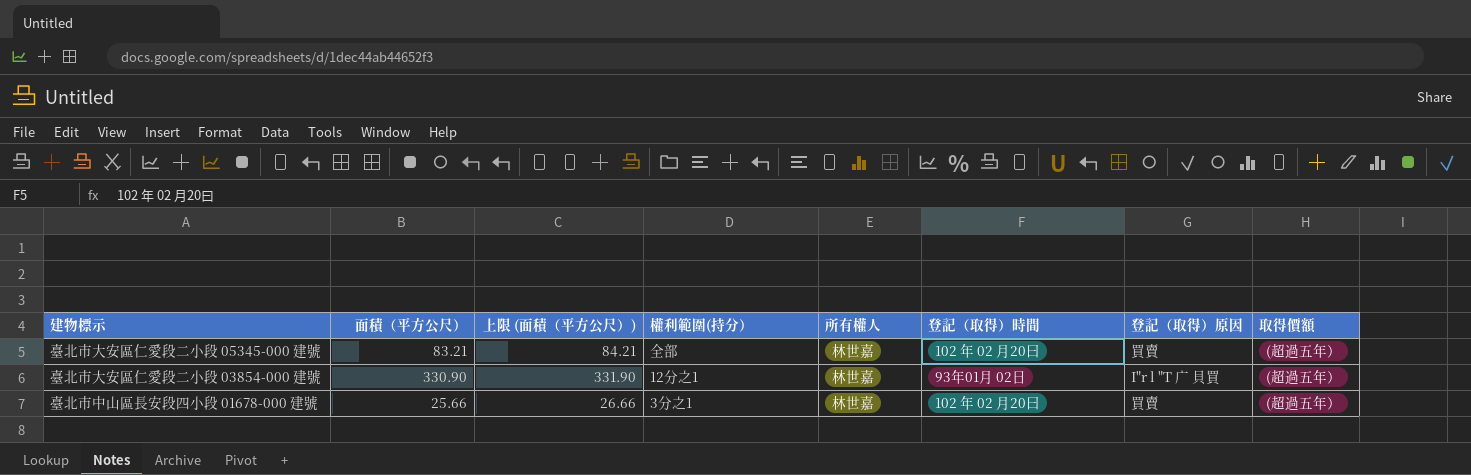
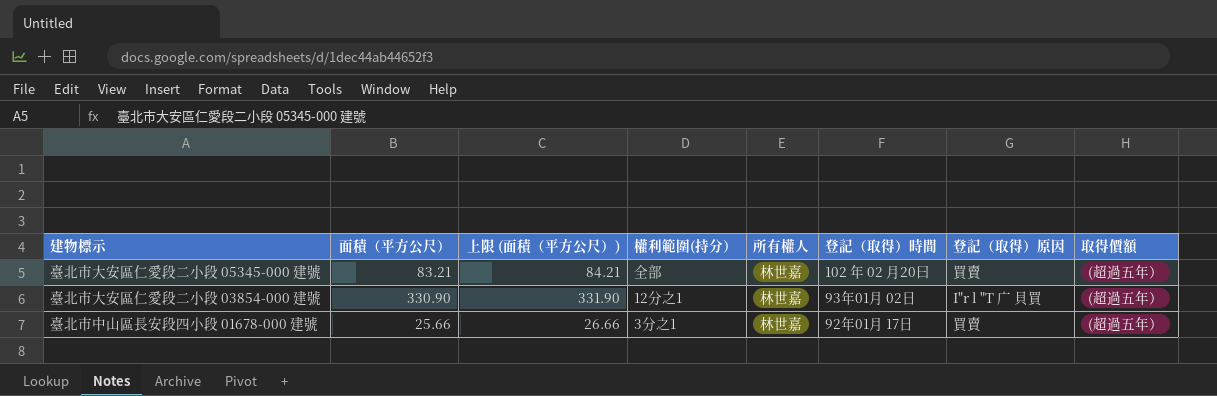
臺北市中山區長安段四小段 01678-000 建號 | 登記（取得）時間: 102 年 02 月20曰 -> 92年01月 17日

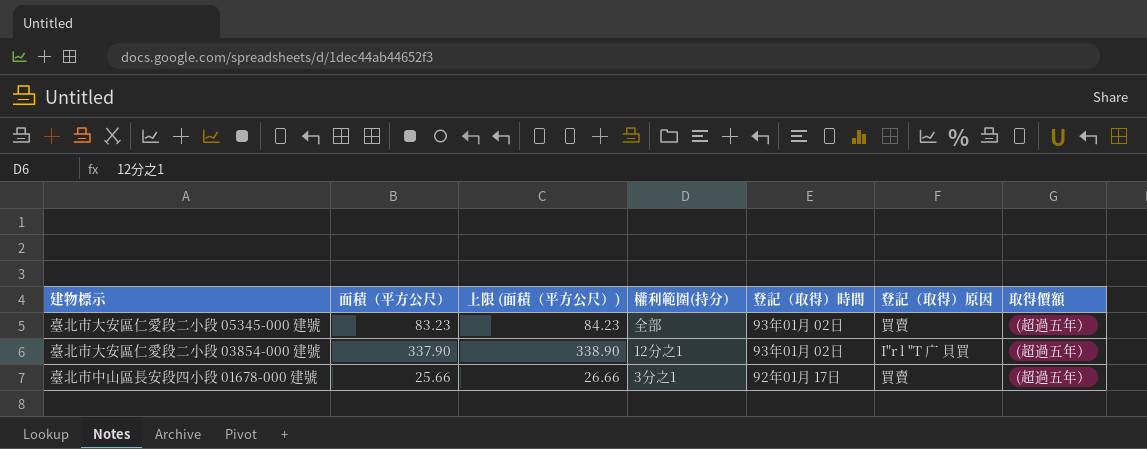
column 所有權人 | position: 5 -> none
臺北市大安區仁愛段二小段 05345-000 建號 | 面積（平方公尺）: 83.21 -> 83.23
臺北市大安區仁愛段二小段 05345-000 建號 | 上限 (面積（平方公尺）): 84.21 -> 84.23
臺北市大安區仁愛段二小段 05345-000 建號 | 登記（取得）時間: 102 年 02 月20曰 -> 93年01月 02日
臺北市大安區仁愛段二小段 03854-000 建號 | 面積（平方公尺）: 330.90 -> 337.90
臺北市大安區仁愛段二小段 03854-000 建號 | 上限 (面積（平方公尺）): 331.90 -> 338.90

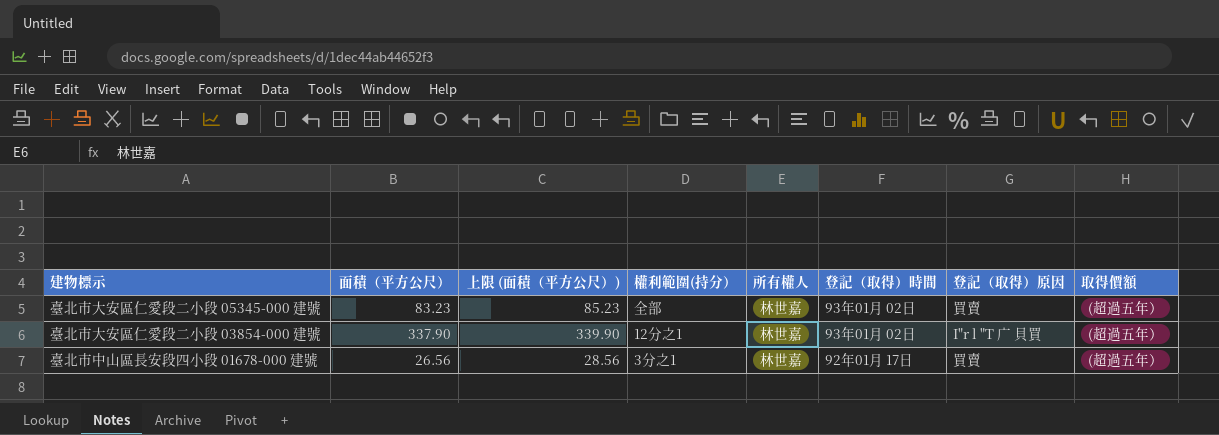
column 上限 (面積（平方公尺）) | formula: [面積（平方公尺）] + 1 -> [面積（平方公尺）] + 2
column 所有權人 | position: none -> 5
臺北市中山區長安段四小段 01678-000 建號 | 面積（平方公尺）: 25.66 -> 26.56

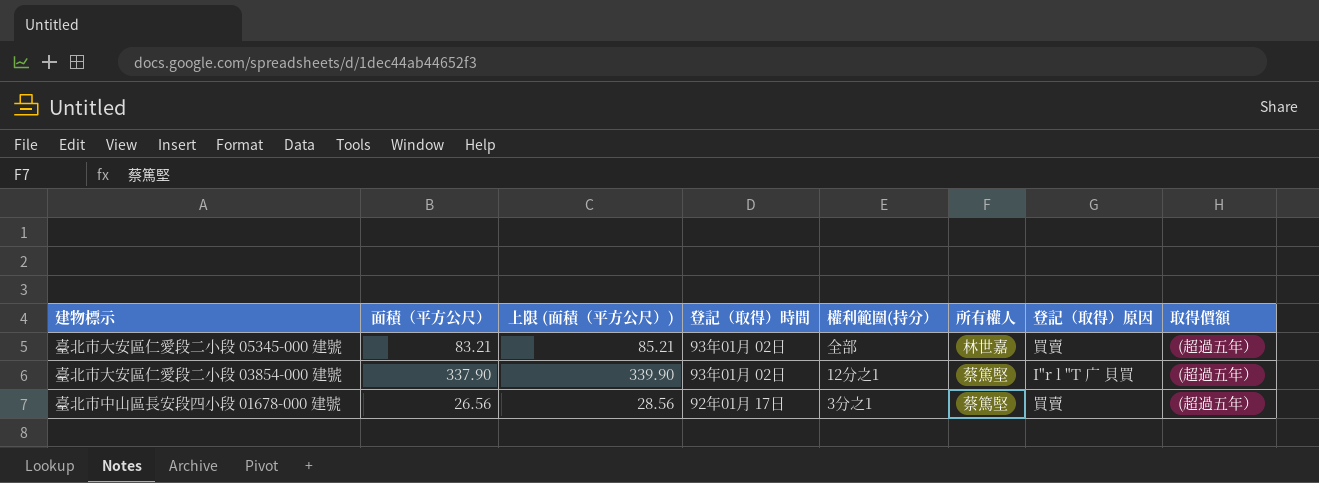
column 登記（取得）時間 | position: 6 -> 4
臺北市大安區仁愛段二小段 05345-000 建號 | 面積（平方公尺）: 83.23 -> 83.21
臺北市大安區仁愛段二小段 05345-000 建號 | 上限 (面積（平方公尺）): 85.23 -> 85.21
臺北市大安區仁愛段二小段 03854-000 建號 | 所有權人: 林世嘉 -> 蔡篤堅
臺北市中山區長安段四小段 01678-000 建號 | 所有權人: 林世嘉 -> 蔡篤堅

